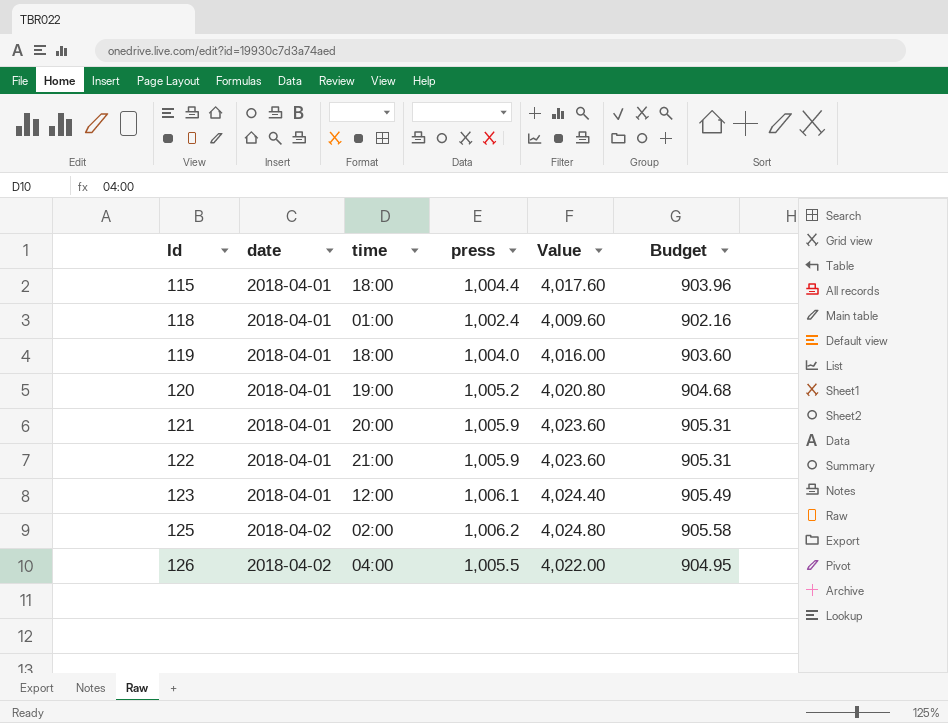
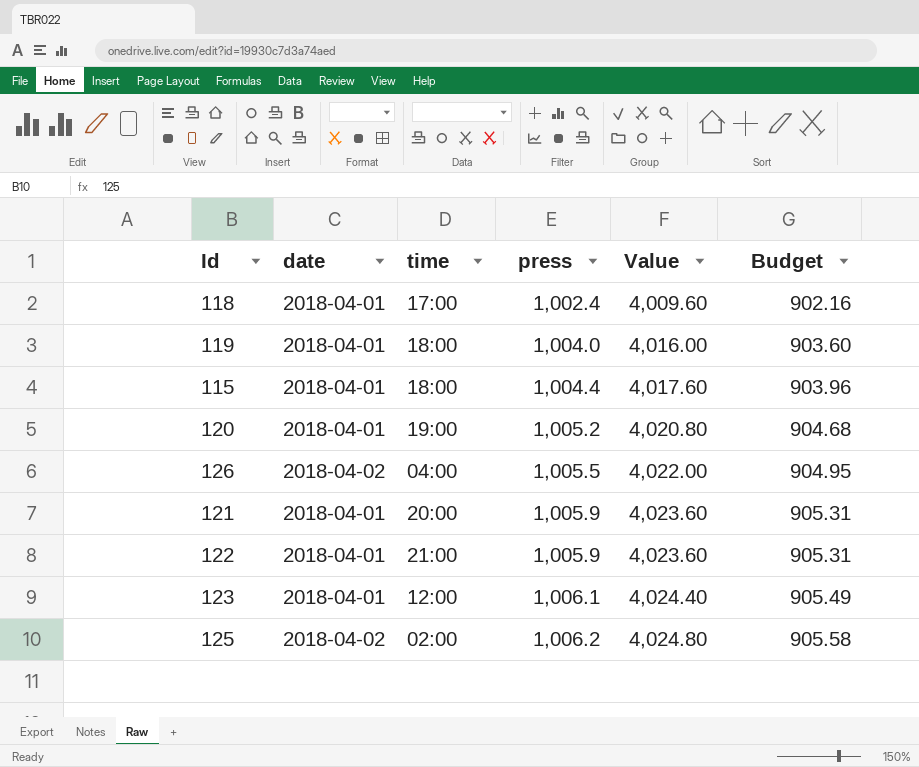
row order: Id ascending -> press ascending
118 | time: 01:00 -> 17:00

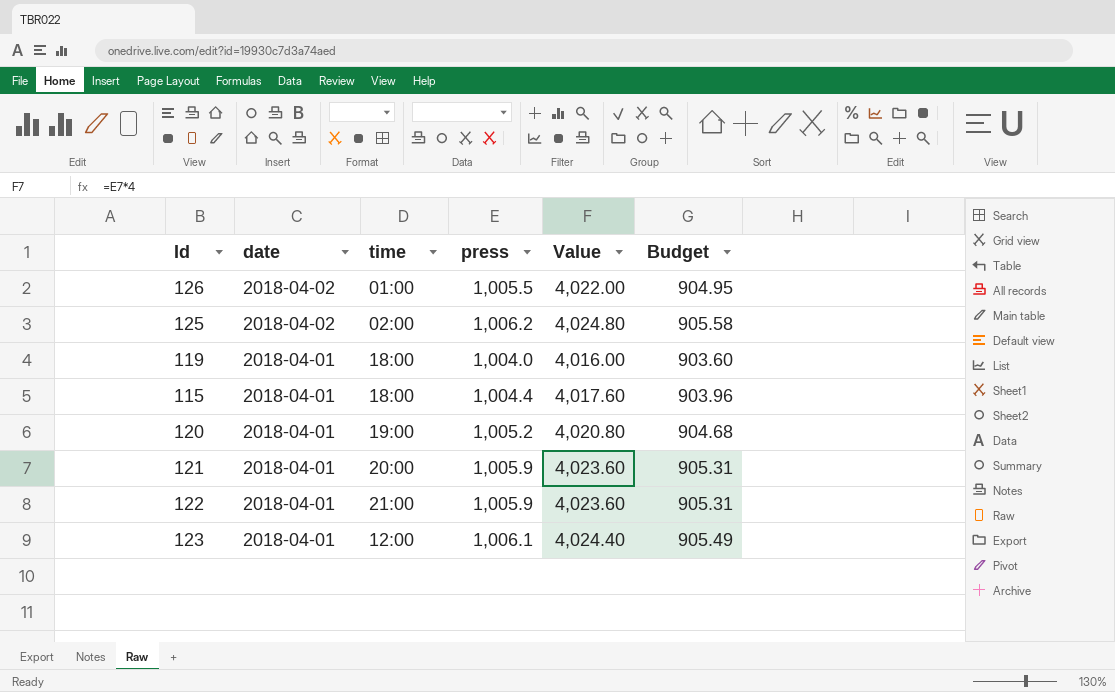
row order: press ascending -> date descending
row 118: 2018-04-01 | 17:00 | 1,002.4 | 4,009.60 | 902.16 -> none
126 | time: 04:00 -> 01:00

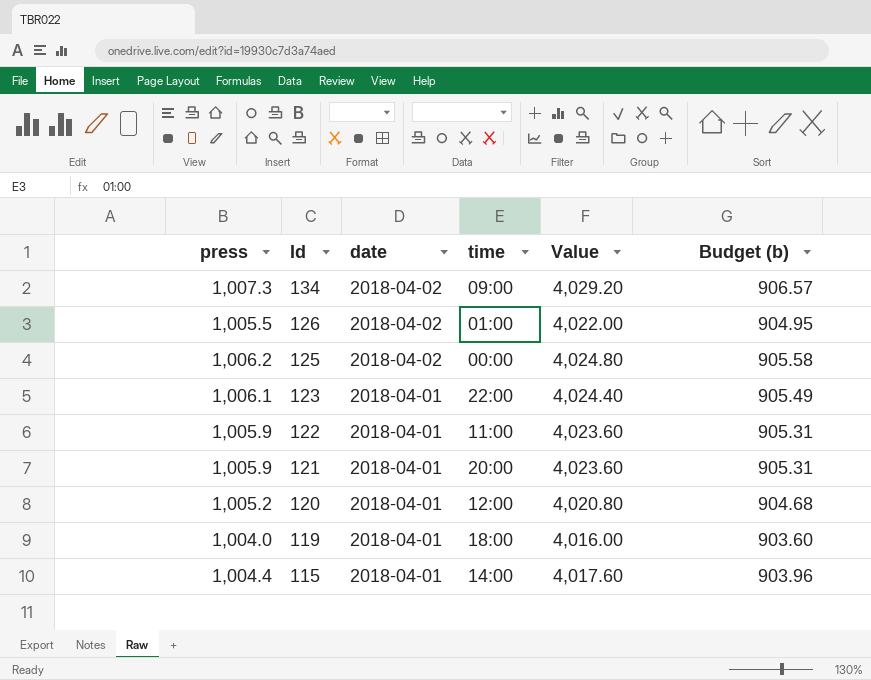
row order: date descending -> Id descending
column press | position: 4 -> 1
column name: Budget -> Budget (b)
row 134: none -> 1,007.3 | 2018-04-02 | 09:00 | 4,029.20 | 906.57
125 | time: 02:00 -> 00:00
123 | time: 12:00 -> 22:00
122 | time: 21:00 -> 11:00
120 | time: 19:00 -> 12:00
115 | time: 18:00 -> 14:00

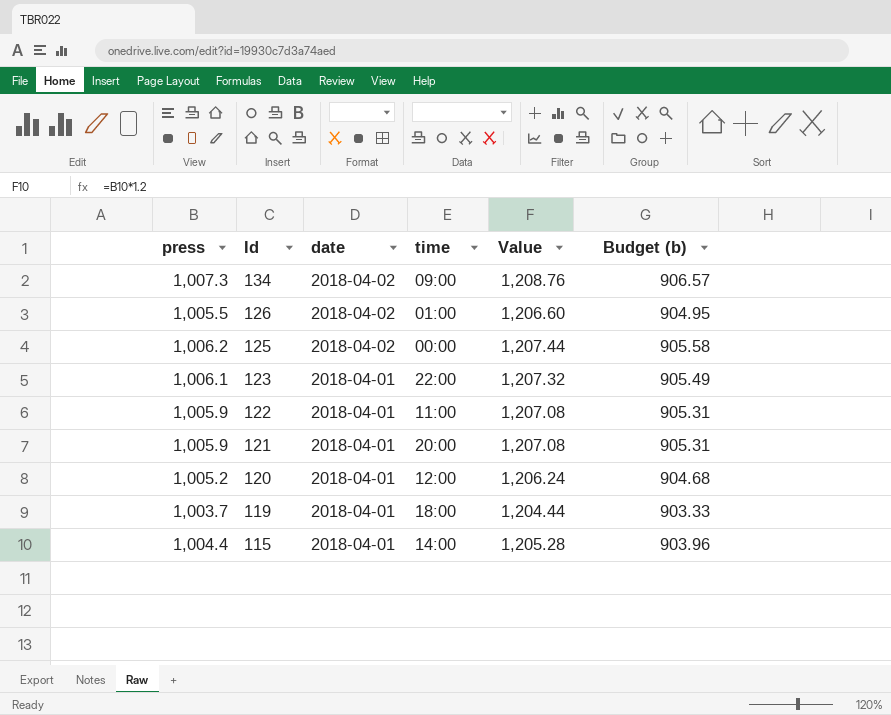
column Value | formula: [press] * 4 -> [press] * 1.2
119 | press: 1,004.0 -> 1,003.7
119 | Budget (b): 903.60 -> 903.33

